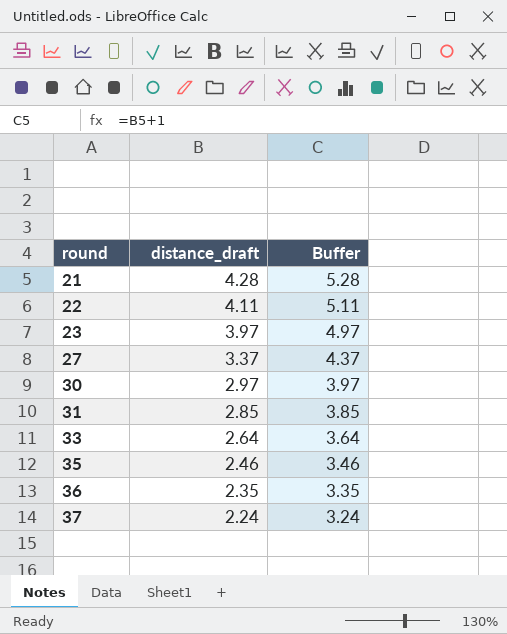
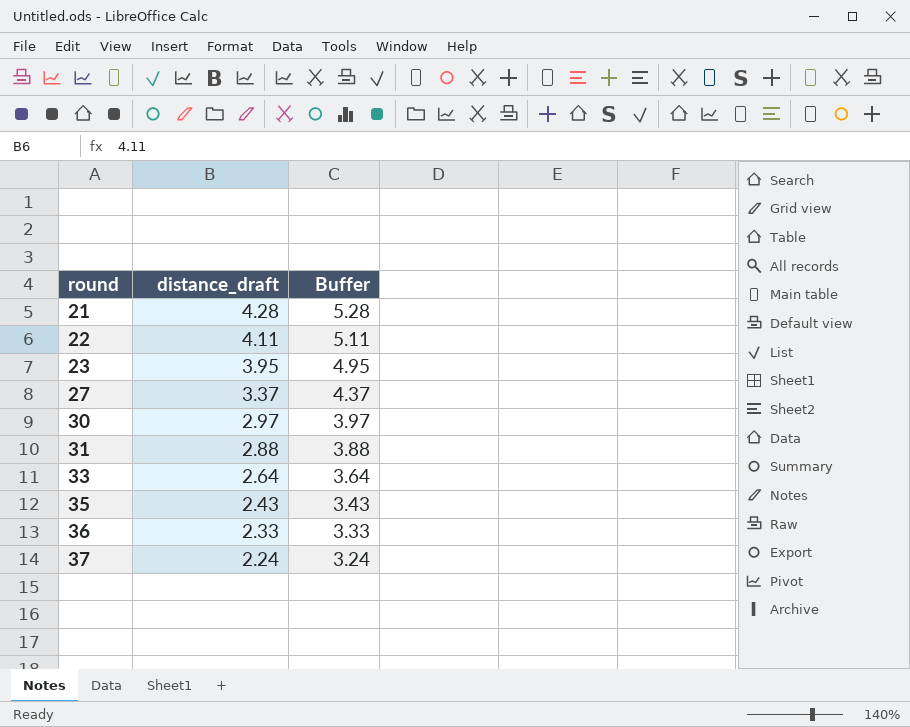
23 | distance_draft: 3.97 -> 3.95
23 | Buffer: 4.97 -> 4.95
31 | distance_draft: 2.85 -> 2.88
31 | Buffer: 3.85 -> 3.88
35 | distance_draft: 2.46 -> 2.43
35 | Buffer: 3.46 -> 3.43
36 | distance_draft: 2.35 -> 2.33
36 | Buffer: 3.35 -> 3.33

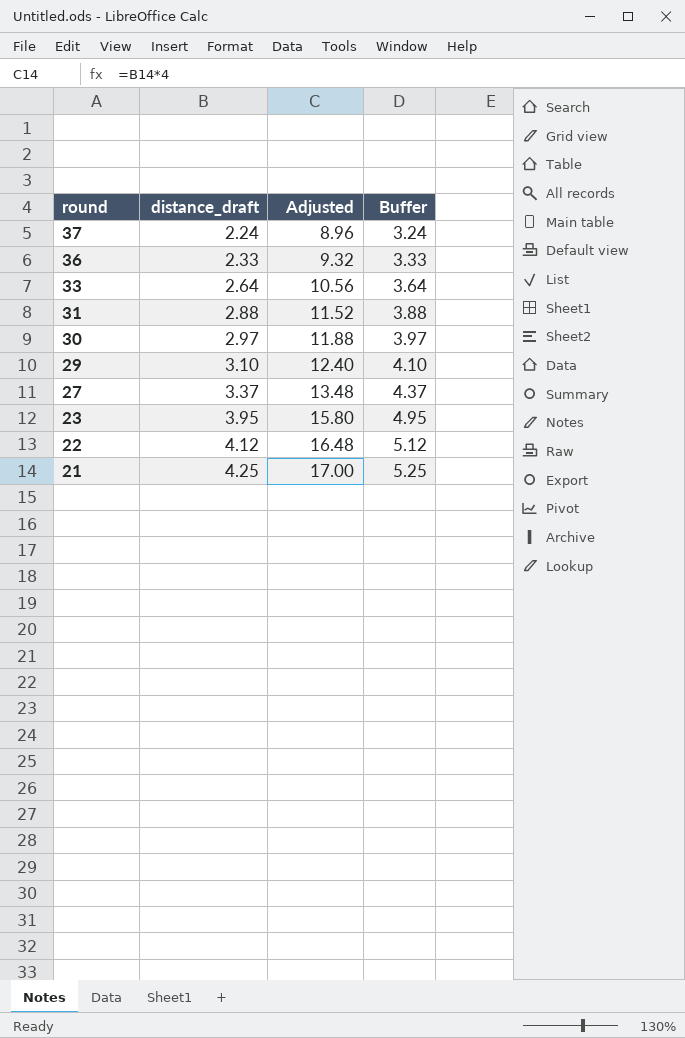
row order: round ascending -> round descending
column Adjusted | formula: none -> [distance_draft] * 4
row 35: 2.43 | 3.43 -> none
row 29: none -> 3.10 | 12.40 | 4.10
22 | distance_draft: 4.11 -> 4.12
22 | Buffer: 5.11 -> 5.12
21 | distance_draft: 4.28 -> 4.25
21 | Buffer: 5.28 -> 5.25

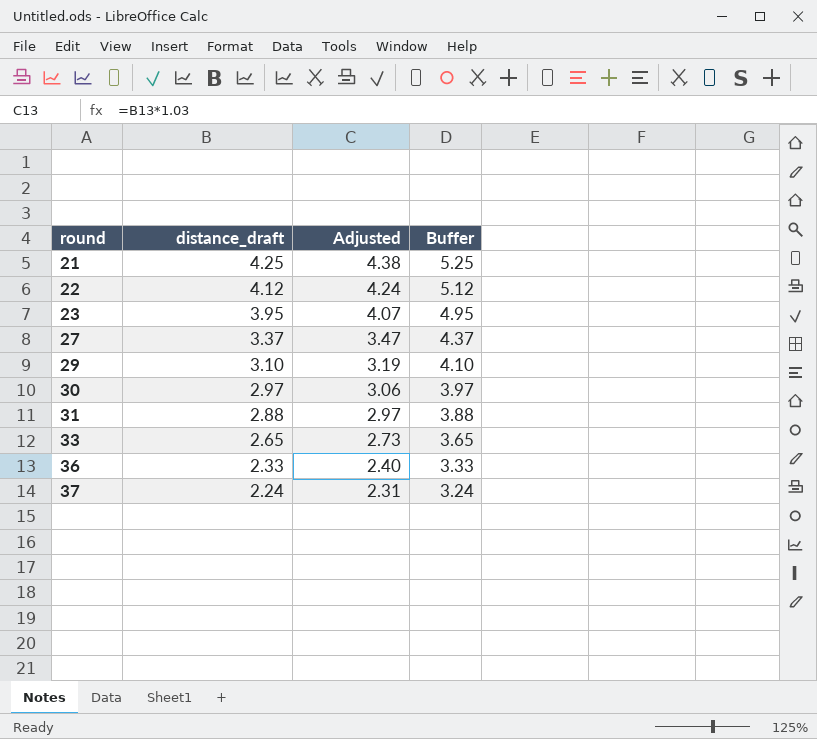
row order: round descending -> round ascending
column Adjusted | formula: [distance_draft] * 4 -> [distance_draft] * 1.03
33 | distance_draft: 2.64 -> 2.65
33 | Buffer: 3.64 -> 3.65

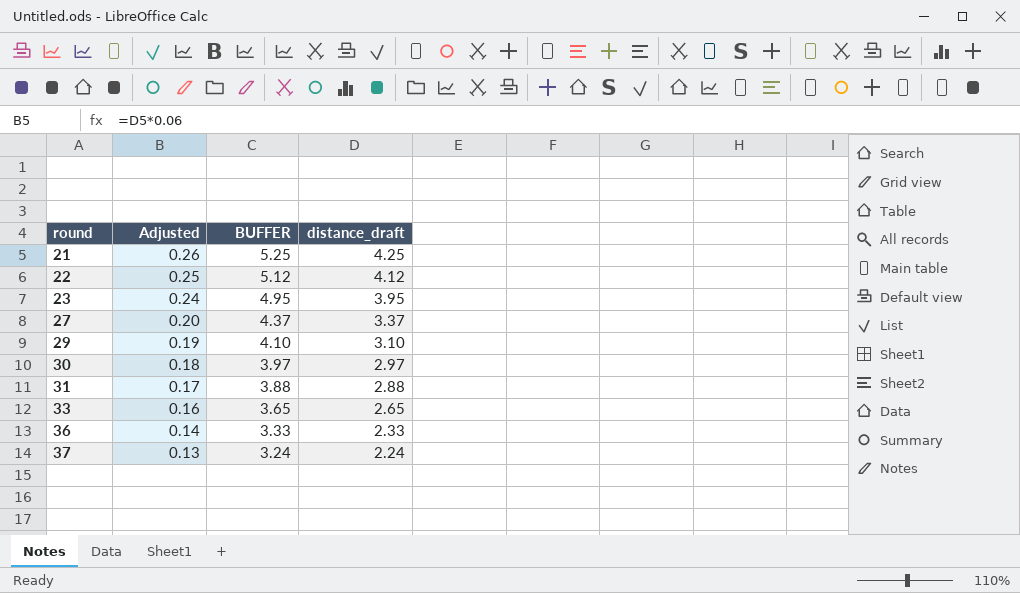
column Adjusted | formula: [distance_draft] * 1.03 -> [distance_draft] * 0.06
column name: Buffer -> BUFFER
column distance_draft | position: 2 -> 4

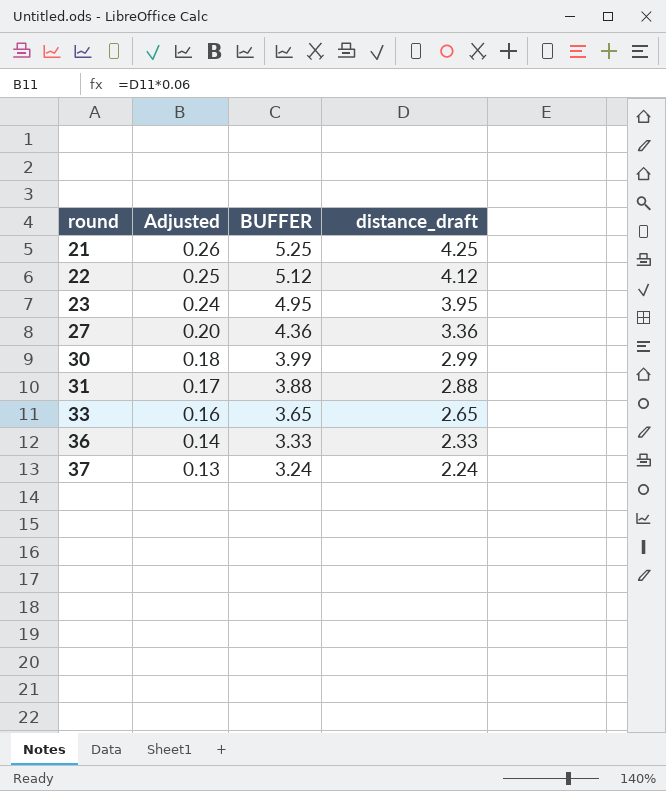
row 29: 0.19 | 4.10 | 3.10 -> none
27 | BUFFER: 4.37 -> 4.36
27 | distance_draft: 3.37 -> 3.36
30 | BUFFER: 3.97 -> 3.99
30 | distance_draft: 2.97 -> 2.99

